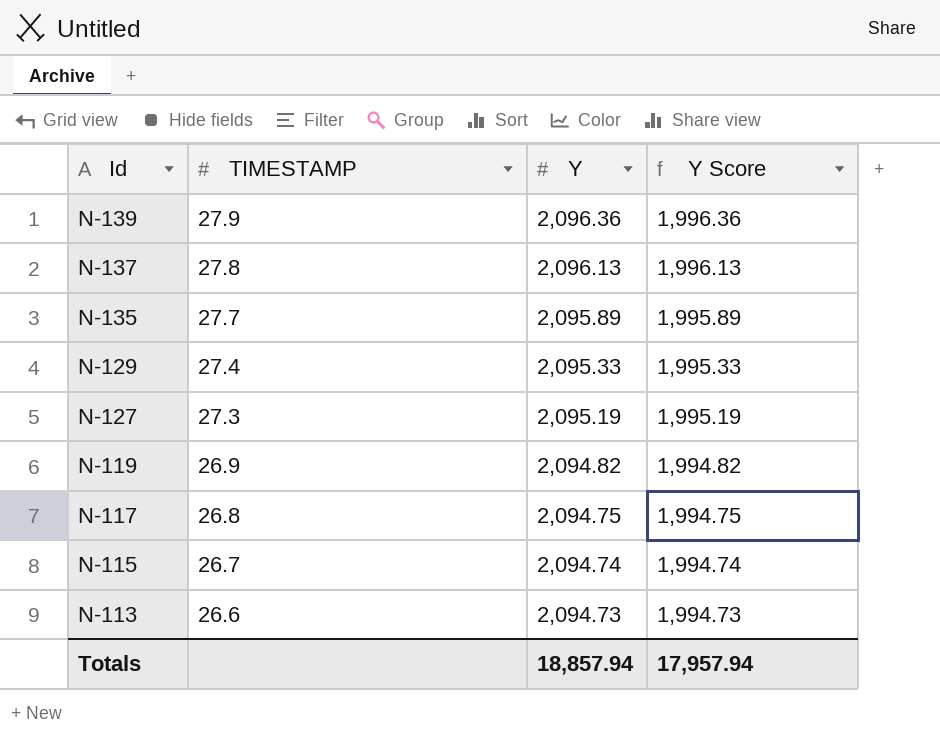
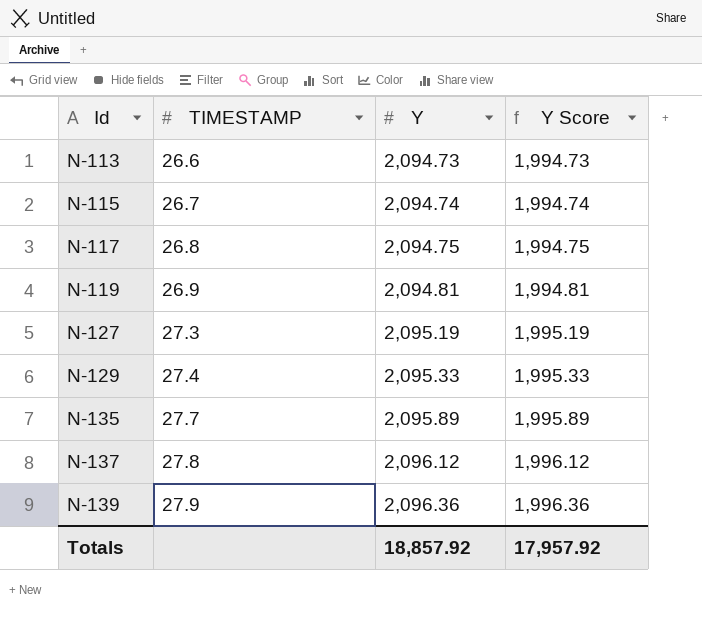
row order: Id descending -> Id ascending
N-119 | Y: 2,094.82 -> 2,094.81
N-119 | Y Score: 1,994.82 -> 1,994.81
N-137 | Y: 2,096.13 -> 2,096.12
N-137 | Y Score: 1,996.13 -> 1,996.12
Totals | Y: 18,857.94 -> 18,857.92
Totals | Y Score: 17,957.94 -> 17,957.92

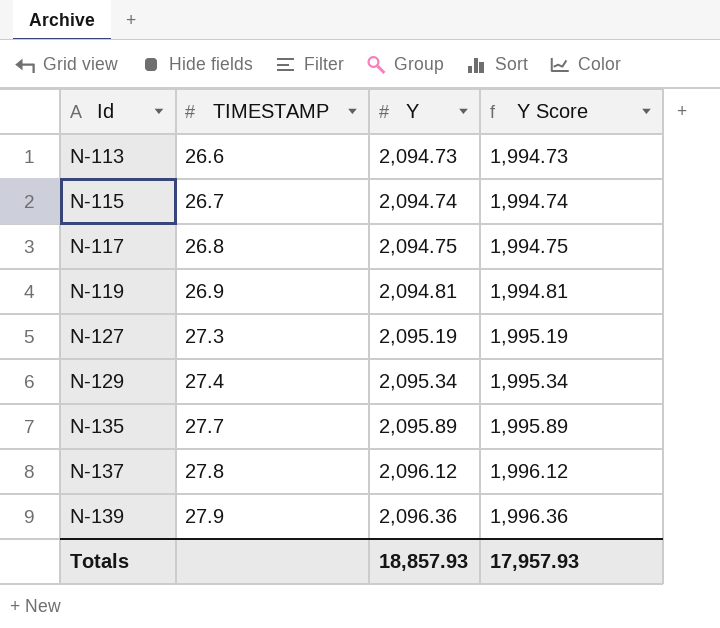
N-129 | Y: 2,095.33 -> 2,095.34
N-129 | Y Score: 1,995.33 -> 1,995.34
Totals | Y: 18,857.92 -> 18,857.93
Totals | Y Score: 17,957.92 -> 17,957.93

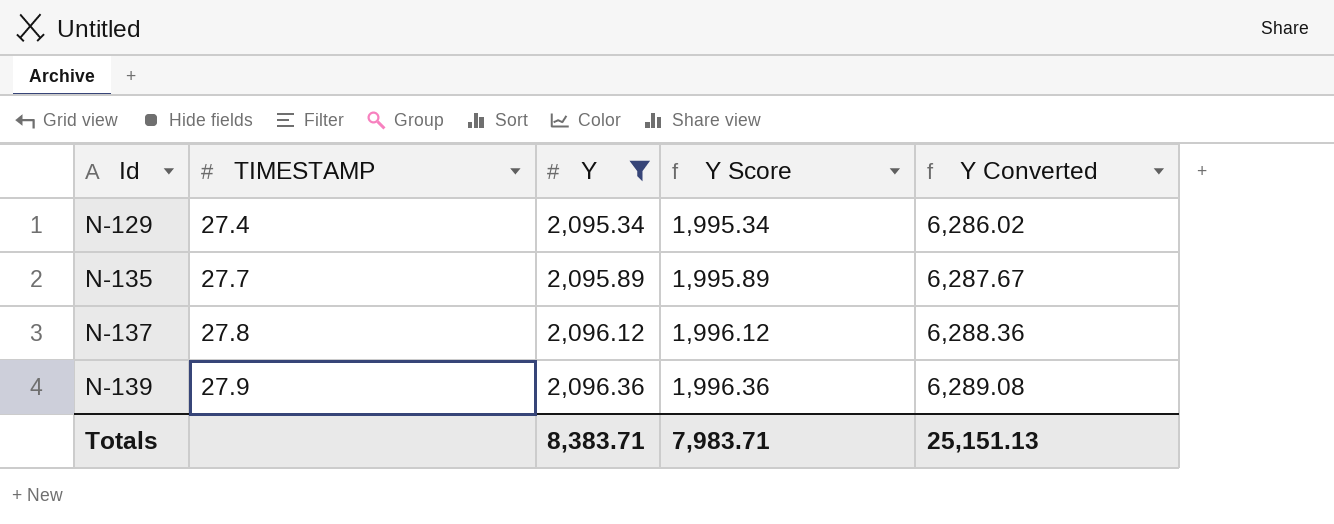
filter: none -> Y >= 2,095.34
column Y Converted | formula: none -> [Y] * 3
Totals | Y: 18,857.93 -> 8,383.71
Totals | Y Score: 17,957.93 -> 7,983.71

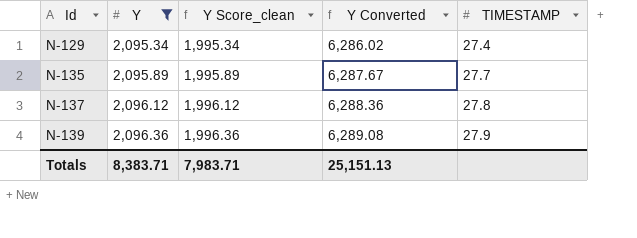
column name: Y Score -> Y Score_clean
column TIMESTAMP | position: 2 -> 5

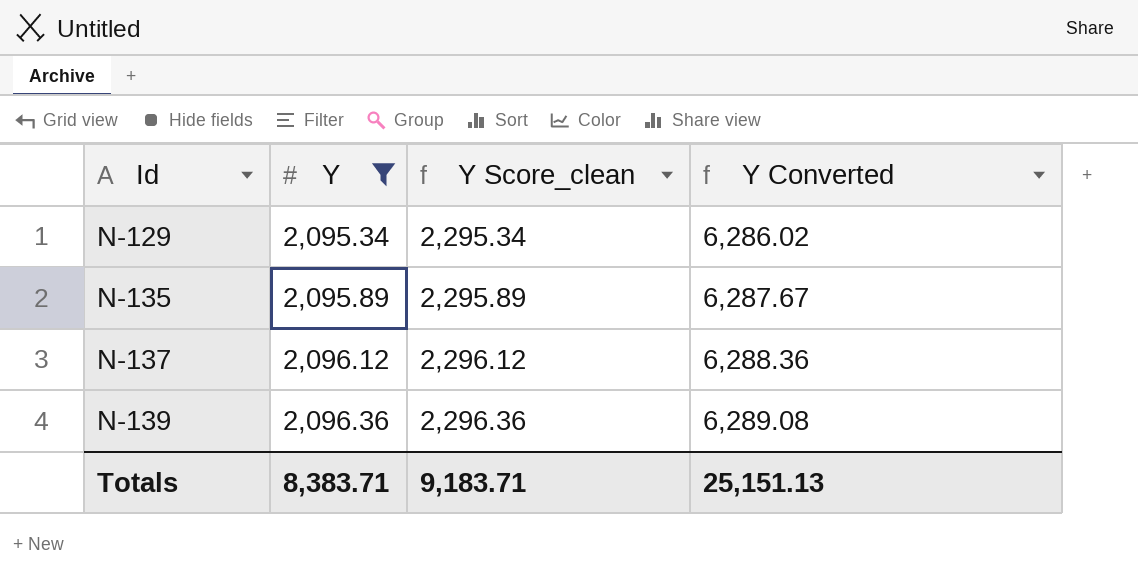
column TIMESTAMP | position: 5 -> none
column Y Score_clean | formula: [Y] - 100 -> [Y] + 200
Totals | Y Score_clean: 7,983.71 -> 9,183.71

